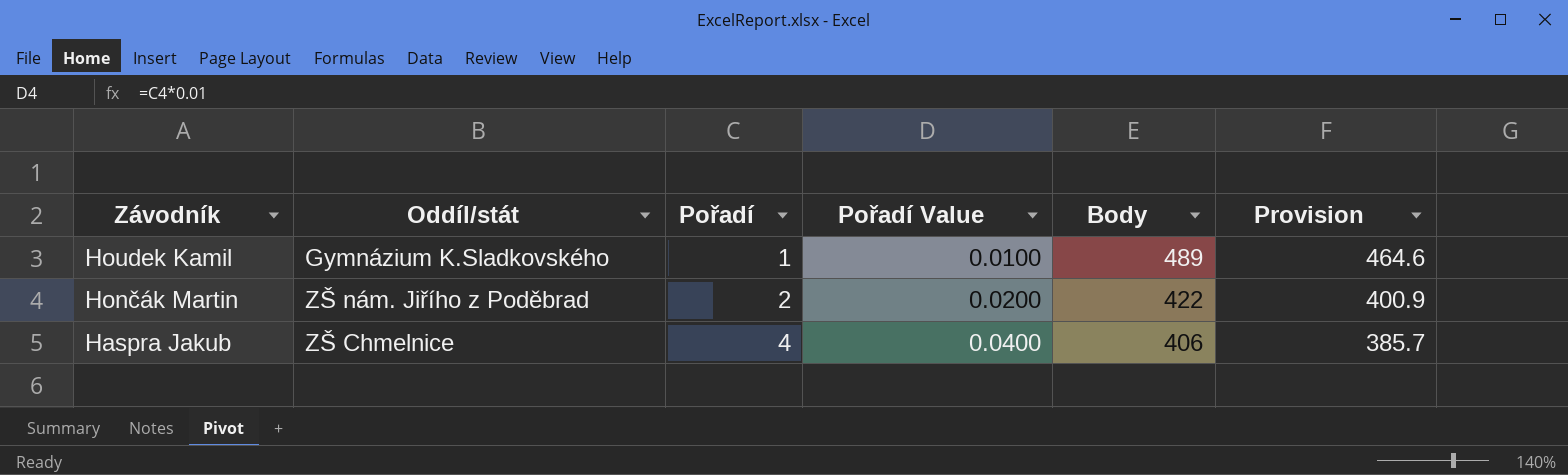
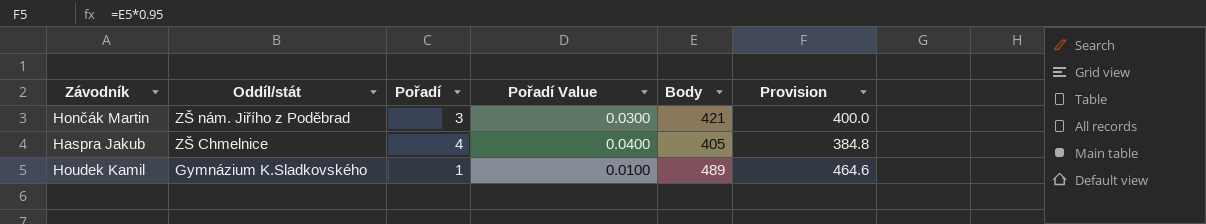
row order: Závodník descending -> Oddíl/stát descending
Hončák Martin | Pořadí: 2 -> 3
Hončák Martin | Pořadí Value: 0.0200 -> 0.0300
Hončák Martin | Body: 422 -> 421
Hončák Martin | Provision: 400.9 -> 400.0
Haspra Jakub | Body: 406 -> 405
Haspra Jakub | Provision: 385.7 -> 384.8

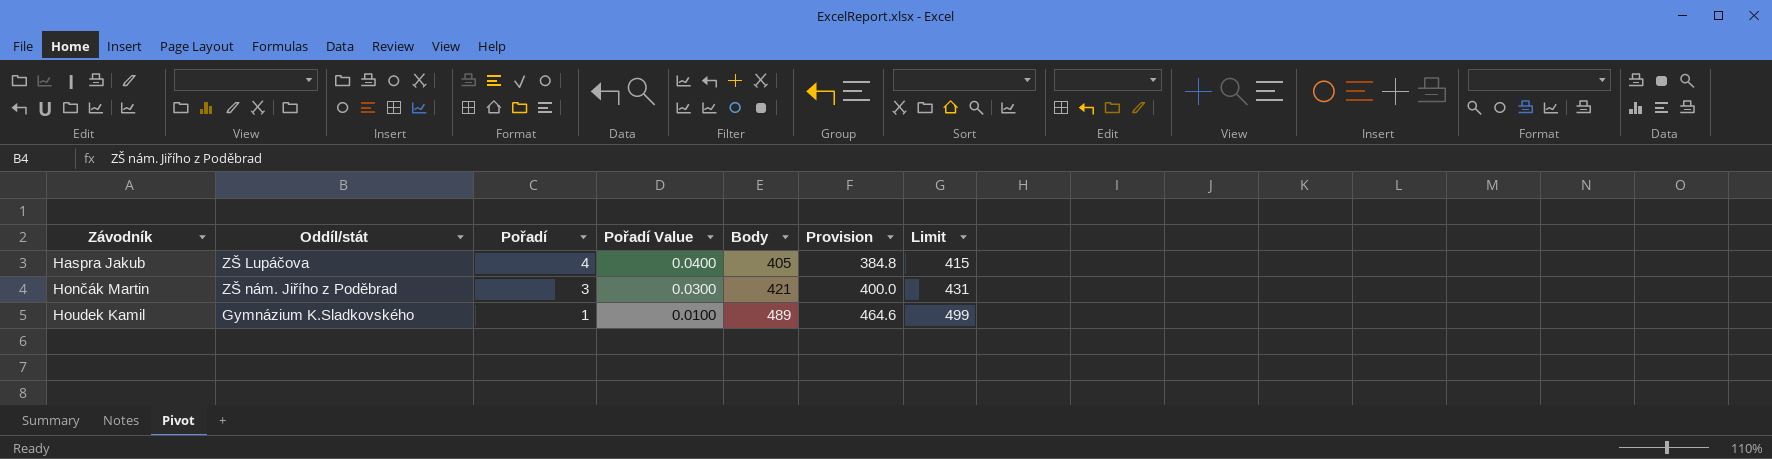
row order: Oddíl/stát descending -> Závodník ascending
column Limit | formula: none -> [Body] + 10
Haspra Jakub | Oddíl/stát: ZŠ Chmelnice -> ZŠ Lupáčova

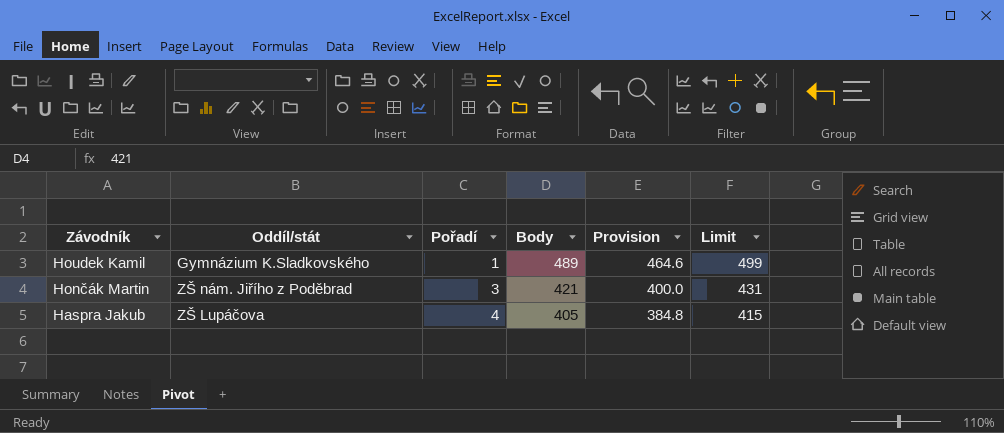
row order: Závodník ascending -> Závodník descending
column Pořadí Value | formula: [Pořadí] * 0.01 -> none

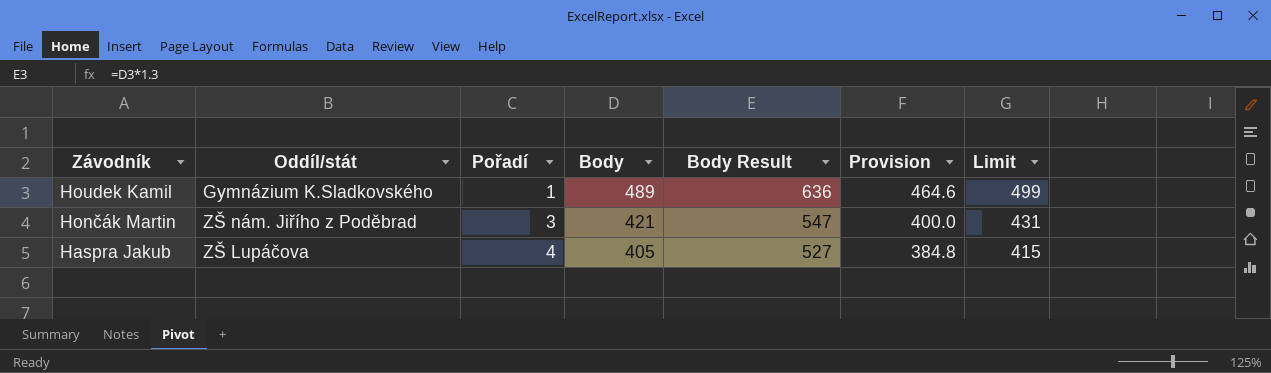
column Body Result | formula: none -> [Body] * 1.3

